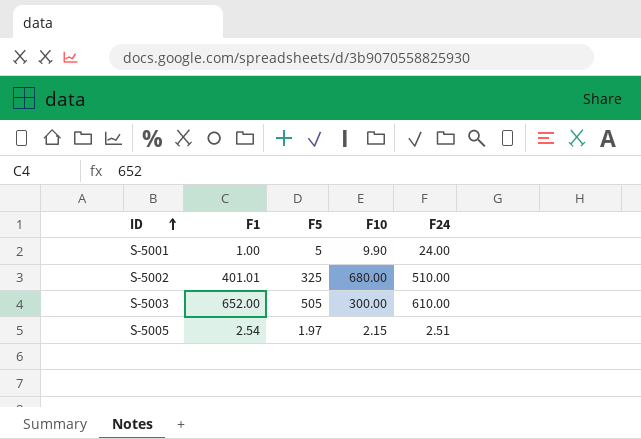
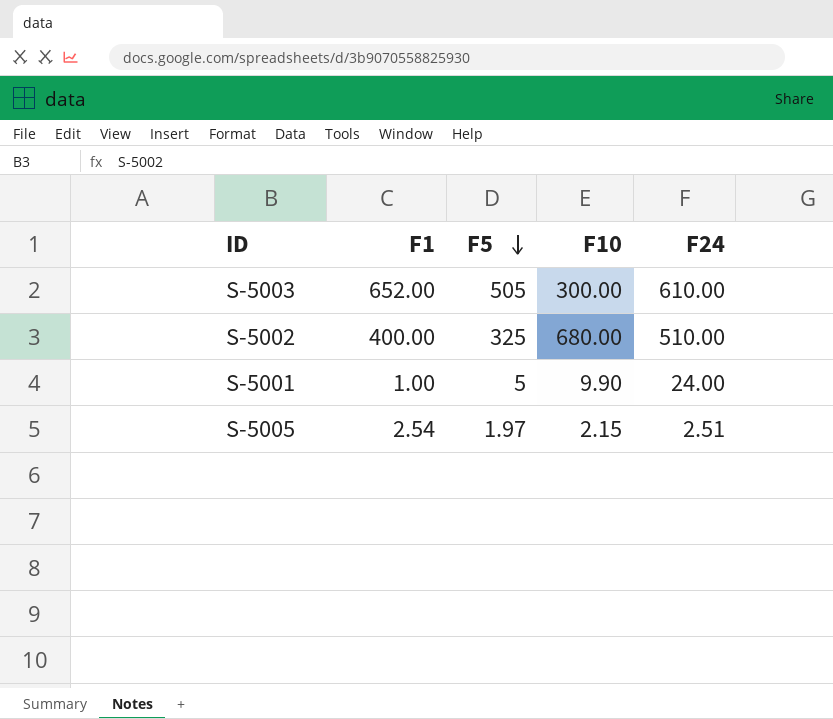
row order: ID ascending -> F5 descending
S-5002 | F1: 401.01 -> 400.00

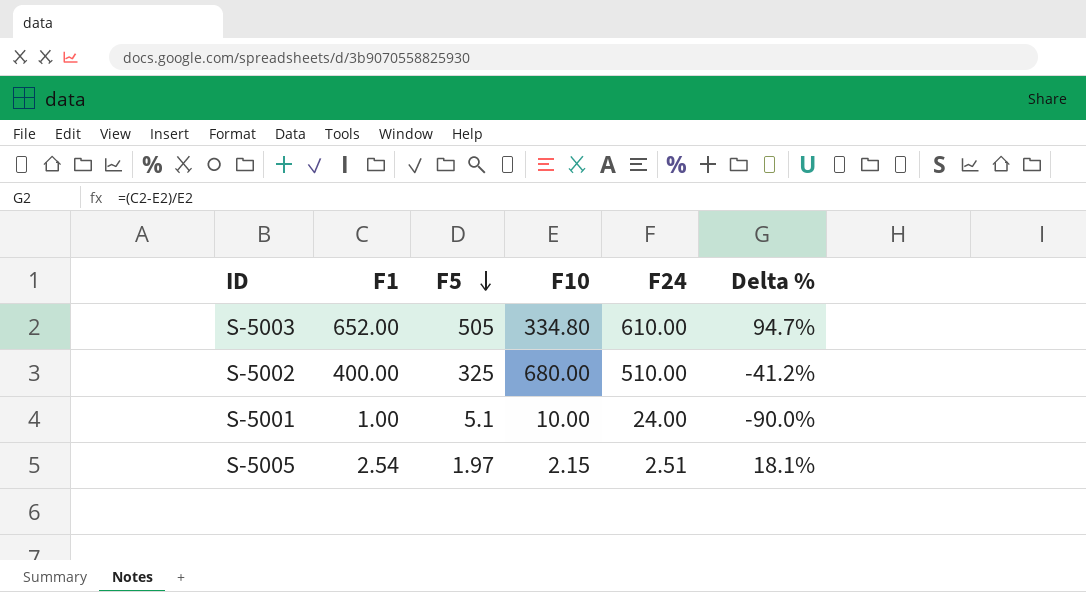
column Delta % | formula: none -> ([F1] - [F10]) / [F10]
S-5003 | F10: 300.00 -> 334.80
S-5001 | F5: 5 -> 5.1
S-5001 | F10: 9.90 -> 10.00

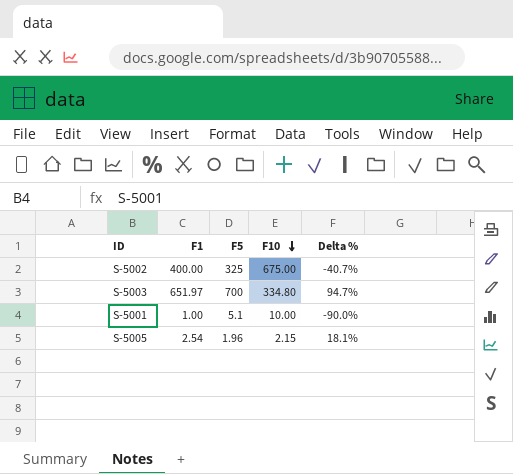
row order: F5 descending -> F10 descending
column F24 | position: 5 -> none
S-5002 | F10: 680.00 -> 675.00
S-5002 | Delta %: -41.2% -> -40.7%
S-5003 | F1: 652.00 -> 651.97
S-5003 | F5: 505 -> 700
S-5005 | F5: 1.97 -> 1.96

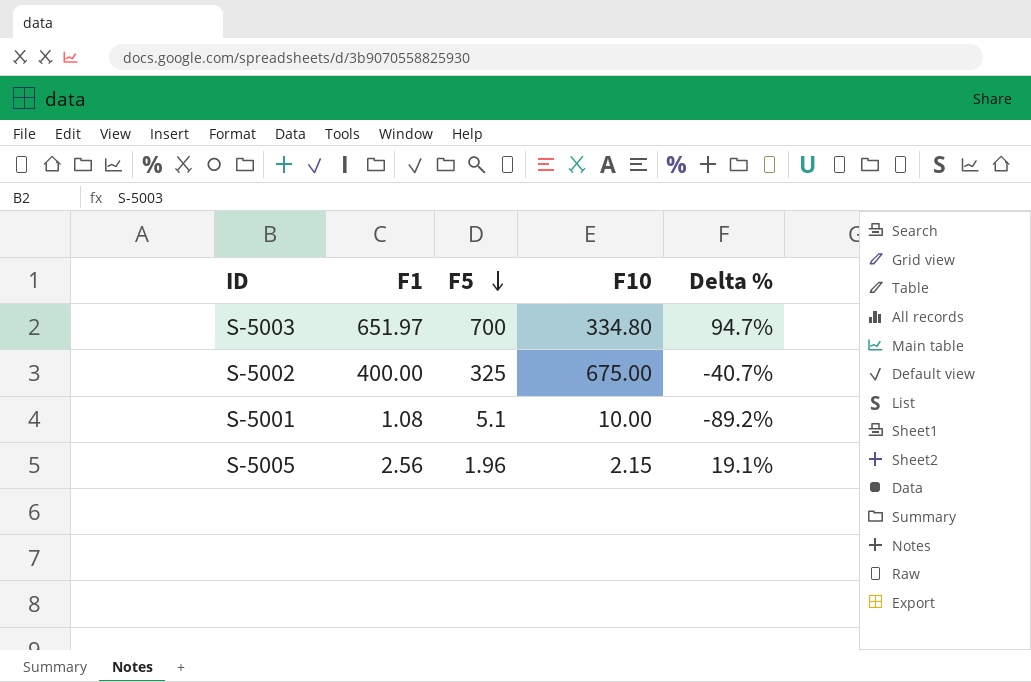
row order: F10 descending -> F5 descending
S-5001 | F1: 1.00 -> 1.08
S-5001 | Delta %: -90.0% -> -89.2%
S-5005 | F1: 2.54 -> 2.56
S-5005 | Delta %: 18.1% -> 19.1%

